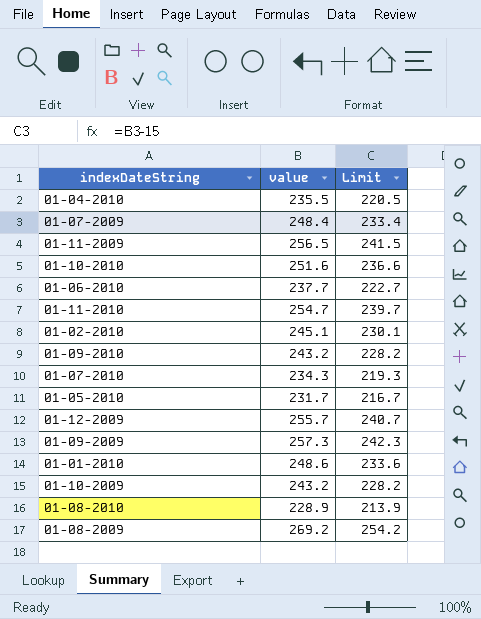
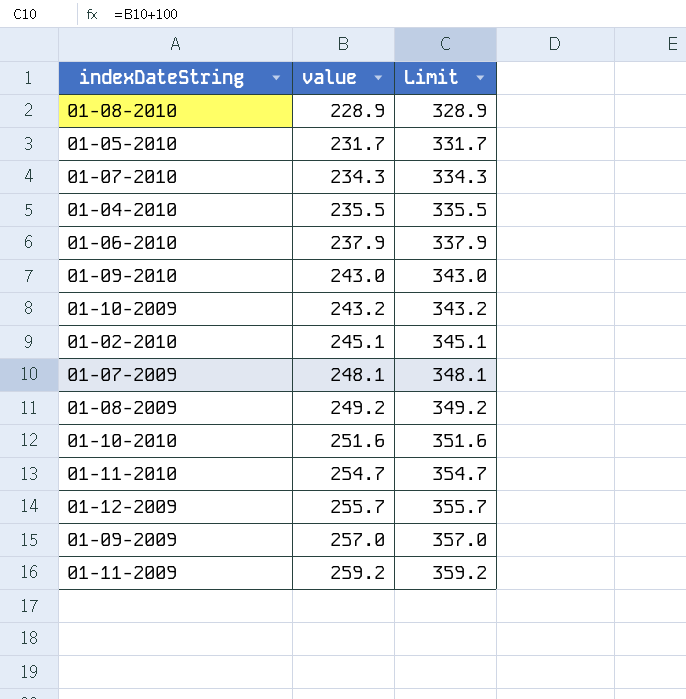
row order: none -> value ascending
column Limit | formula: [value] - 15 -> [value] + 100
row 01-01-2010: 248.6 | 233.6 -> none
01-06-2010 | value: 237.7 -> 237.9
01-09-2010 | value: 243.2 -> 243.0
01-07-2009 | value: 248.4 -> 248.1
01-08-2009 | value: 269.2 -> 249.2
01-09-2009 | value: 257.3 -> 257.0
01-11-2009 | value: 256.5 -> 259.2

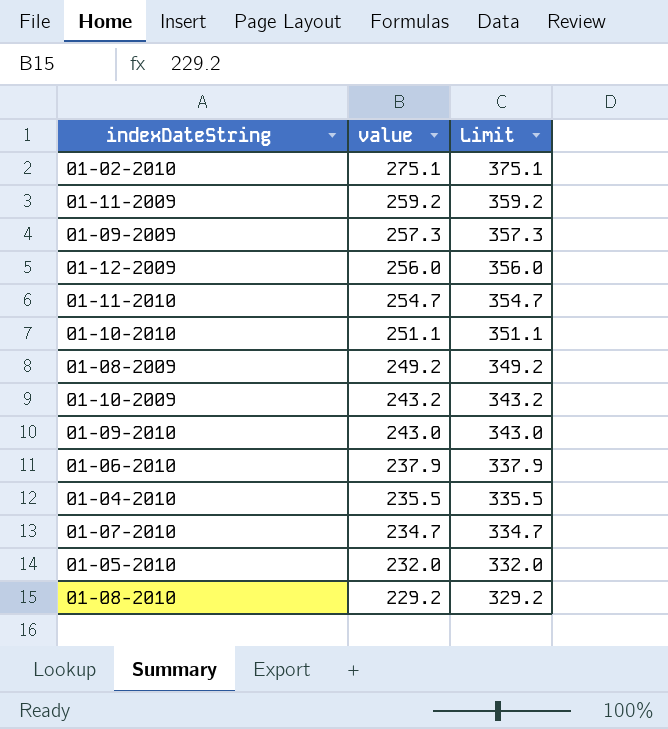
row order: value ascending -> value descending
row 01-07-2009: 248.1 | 348.1 -> none
01-02-2010 | value: 245.1 -> 275.1
01-02-2010 | Limit: 345.1 -> 375.1
01-09-2009 | value: 257.0 -> 257.3
01-09-2009 | Limit: 357.0 -> 357.3
01-12-2009 | value: 255.7 -> 256.0
01-12-2009 | Limit: 355.7 -> 356.0
01-10-2010 | value: 251.6 -> 251.1
01-10-2010 | Limit: 351.6 -> 351.1
01-07-2010 | value: 234.3 -> 234.7
01-07-2010 | Limit: 334.3 -> 334.7
01-05-2010 | value: 231.7 -> 232.0
01-05-2010 | Limit: 331.7 -> 332.0
01-08-2010 | value: 228.9 -> 229.2
01-08-2010 | Limit: 328.9 -> 329.2

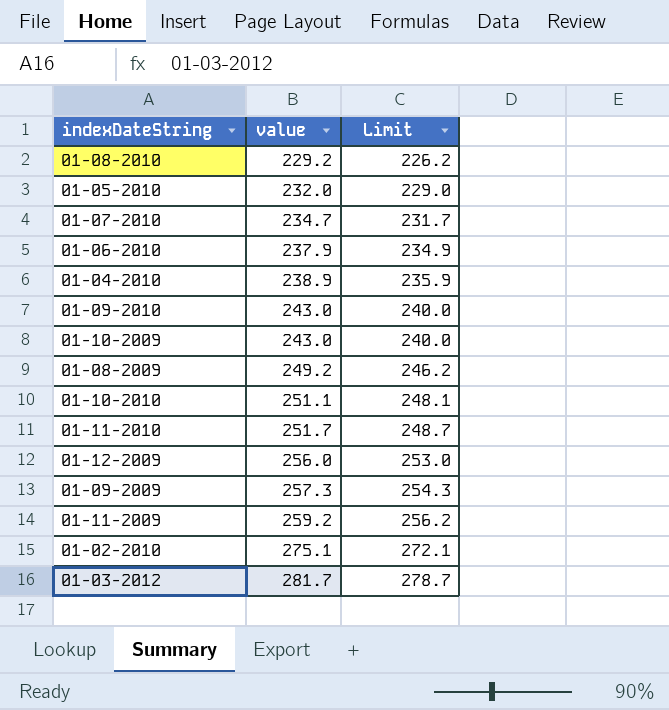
row order: value descending -> value ascending
column Limit | formula: [value] + 100 -> [value] - 3
01-04-2010 | value: 235.5 -> 238.9
01-10-2009 | value: 243.2 -> 243.0
01-11-2010 | value: 254.7 -> 251.7
row 01-03-2012: none -> 281.7 | 278.7

